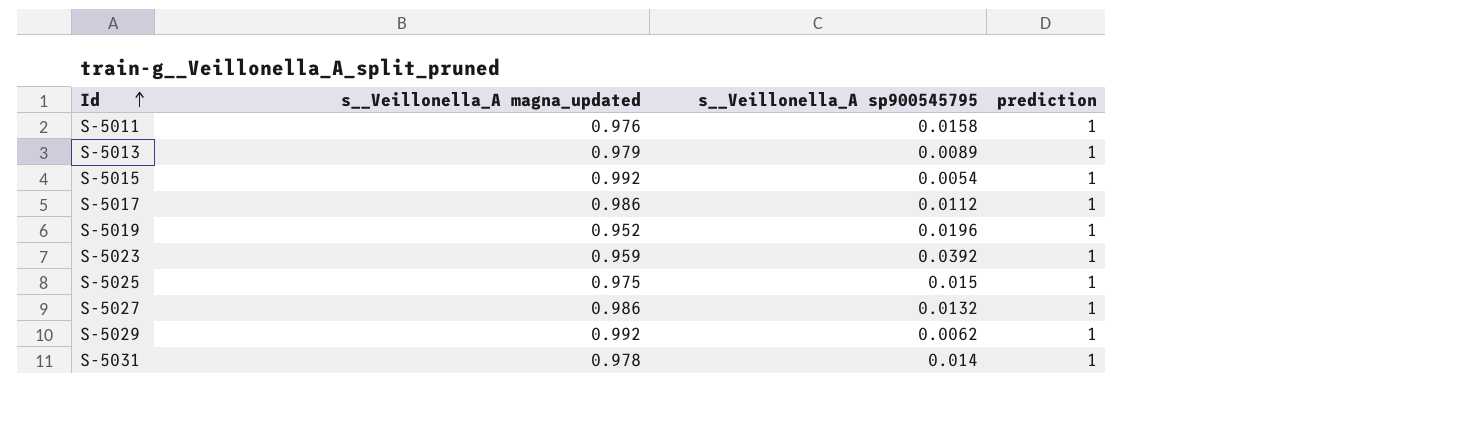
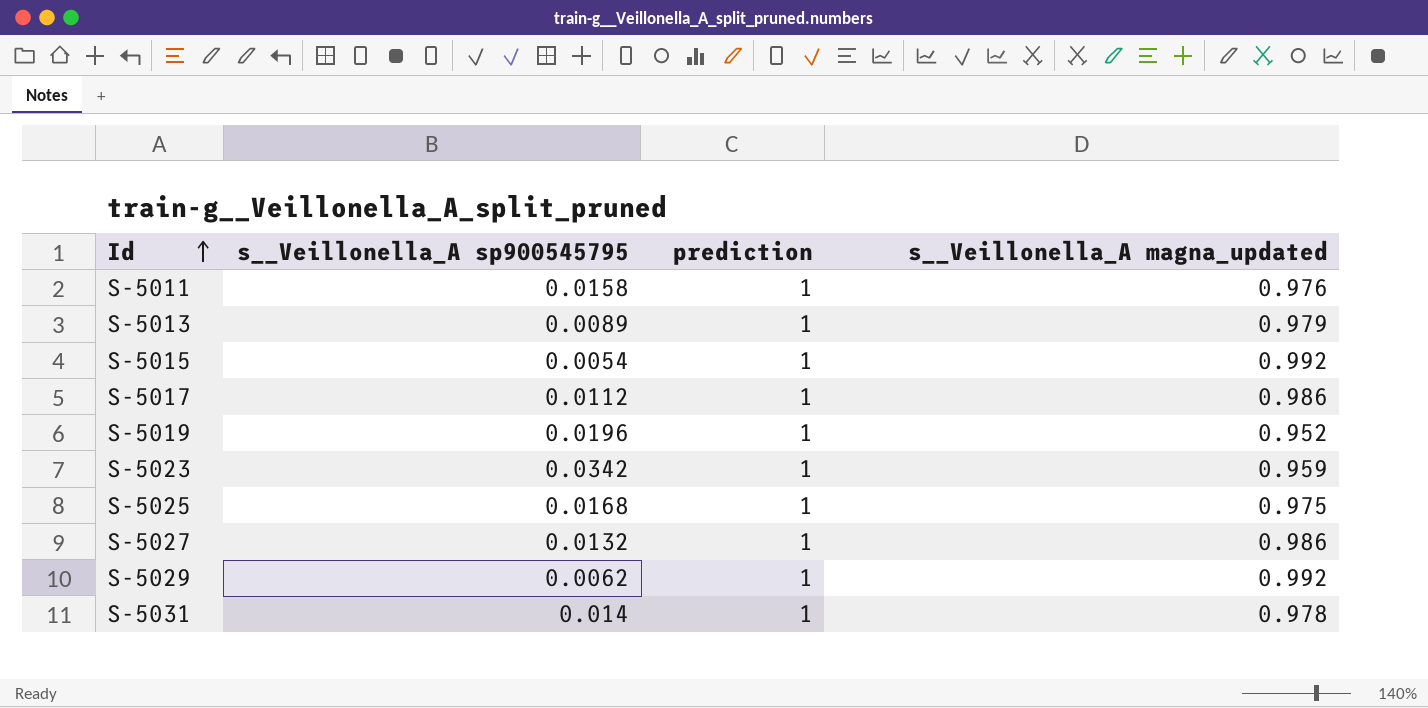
column s__Veillonella_A magna_updated | position: 2 -> 4
S-5023 | s__Veillonella_A sp900545795: 0.0392 -> 0.0342
S-5025 | s__Veillonella_A sp900545795: 0.015 -> 0.0168

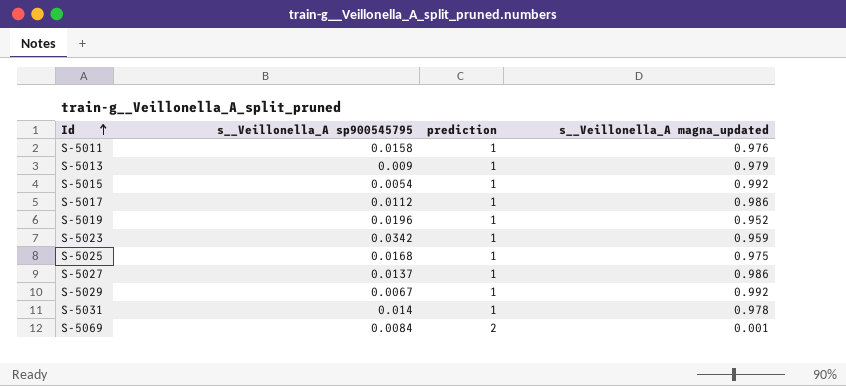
S-5013 | s__Veillonella_A sp900545795: 0.0089 -> 0.009
S-5027 | s__Veillonella_A sp900545795: 0.0132 -> 0.0137
S-5029 | s__Veillonella_A sp900545795: 0.0062 -> 0.0067
row S-5069: none -> 0.0084 | 2 | 0.001

